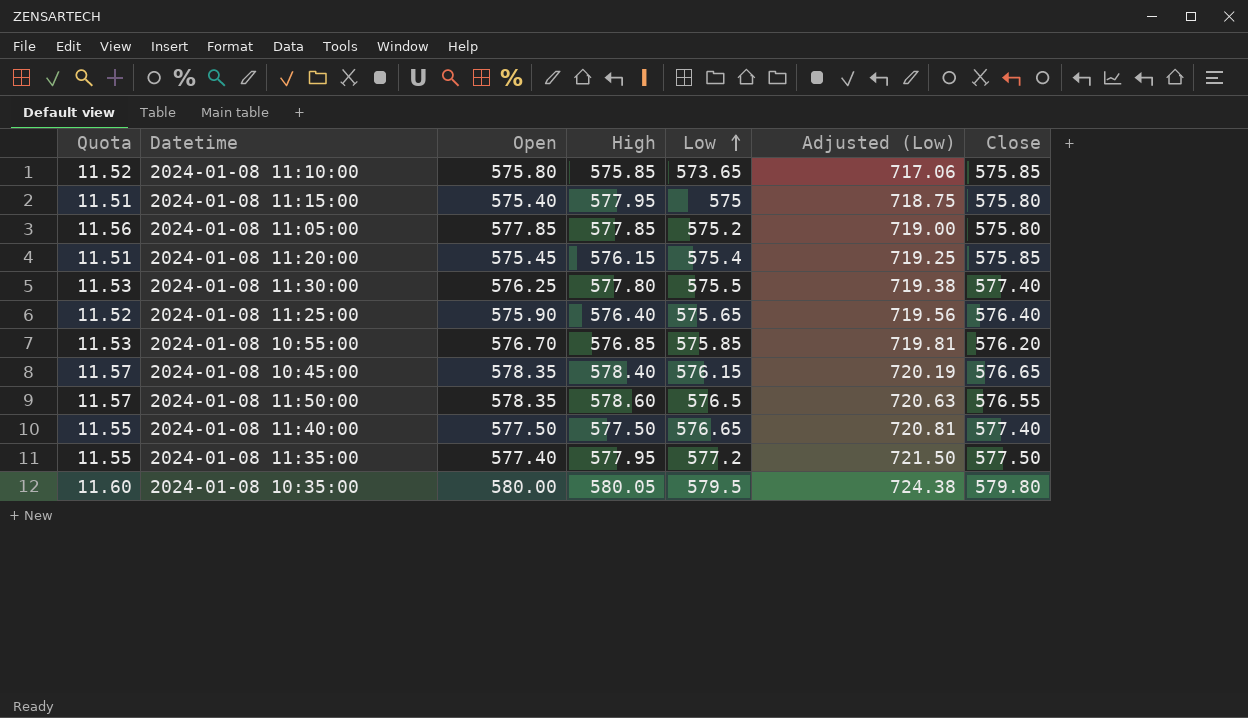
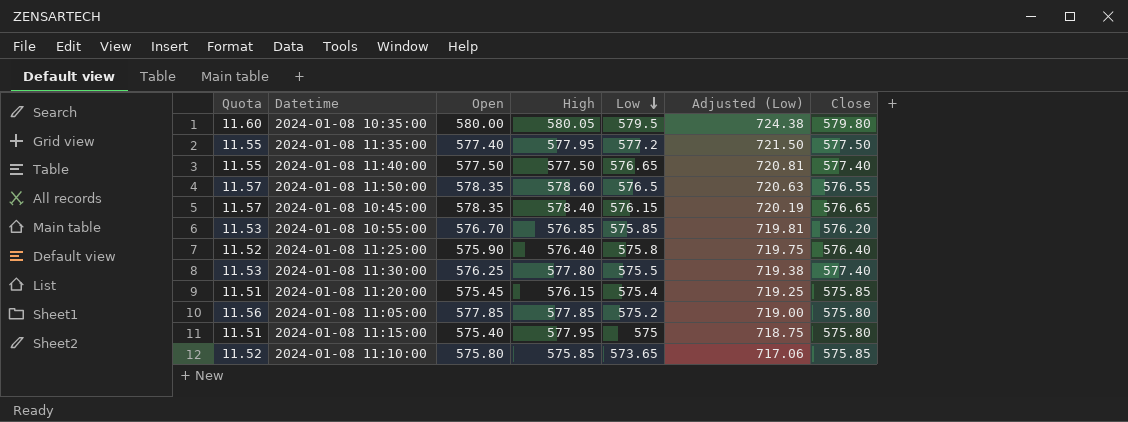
row order: Low ascending -> Low descending
2024-01-08 11:25:00 | Low: 575.65 -> 575.8
2024-01-08 11:25:00 | Adjusted (Low): 719.56 -> 719.75

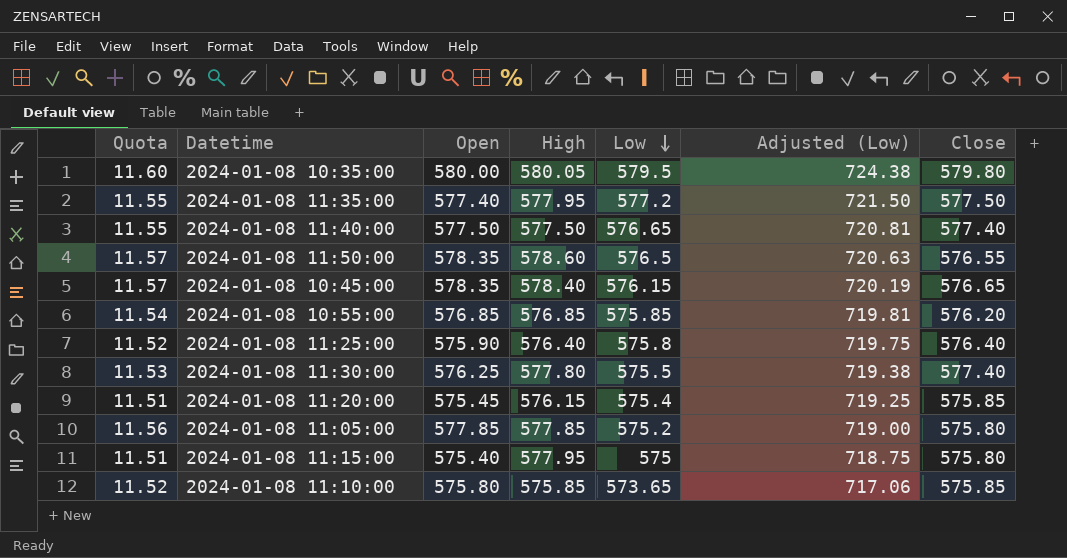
2024-01-08 10:55:00 | Quota: 11.53 -> 11.54
2024-01-08 10:55:00 | Open: 576.70 -> 576.85

